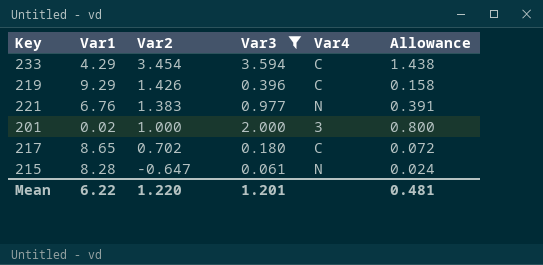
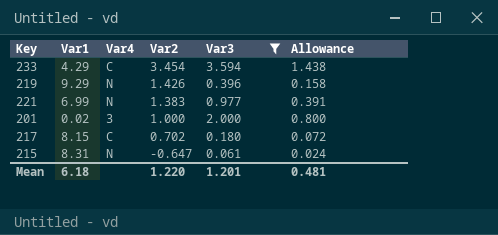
column Var4 | position: 5 -> 3
219 | Var4: C -> N
221 | Var1: 6.76 -> 6.99
217 | Var1: 8.65 -> 8.15
215 | Var1: 8.28 -> 8.31
Mean | Var1: 6.22 -> 6.18

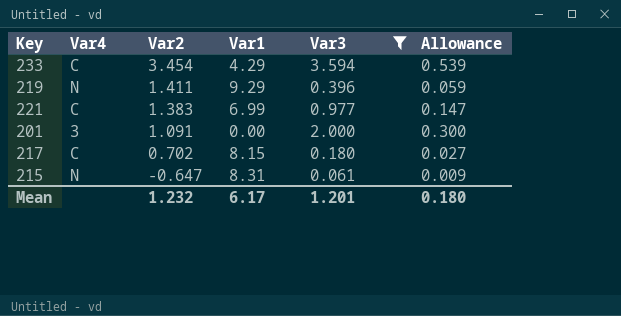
column Var1 | position: 2 -> 4
column Allowance | formula: [Var3] * 0.4 -> [Var3] * 0.15
219 | Var2: 1.426 -> 1.411
221 | Var4: N -> C
201 | Var2: 1.000 -> 1.091
201 | Var1: 0.02 -> 0.00
Mean | Var2: 1.220 -> 1.232
Mean | Var1: 6.18 -> 6.17
Mean | Allowance: 0.481 -> 0.180

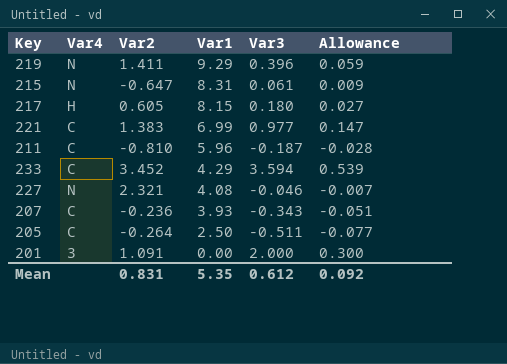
filter: Var3 >= 0.061 -> none
row order: Var2 descending -> Var1 descending
217 | Var4: C -> H
217 | Var2: 0.702 -> 0.605
233 | Var2: 3.454 -> 3.452
Mean | Var2: 1.232 -> 0.831
Mean | Var1: 6.17 -> 5.35
Mean | Var3: 1.201 -> 0.612
Mean | Allowance: 0.180 -> 0.092

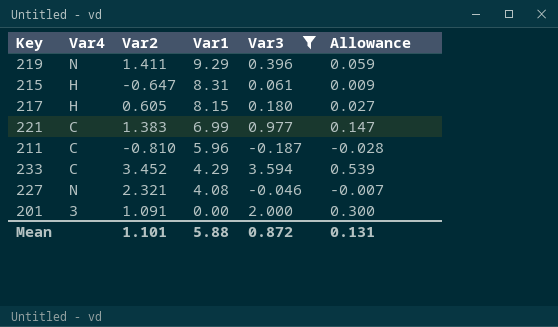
filter: none -> Var3 >= -0.187
215 | Var4: N -> H
Mean | Var2: 0.831 -> 1.101
Mean | Var1: 5.35 -> 5.88
Mean | Var3: 0.612 -> 0.872
Mean | Allowance: 0.092 -> 0.131

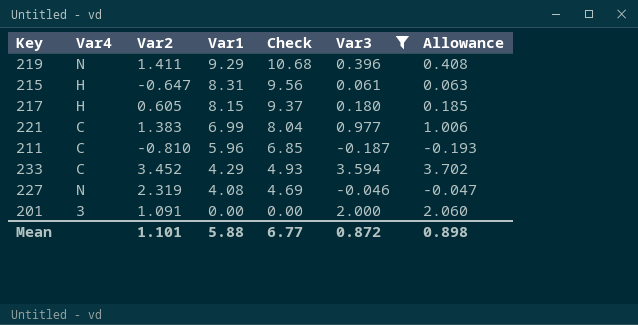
column Check | formula: none -> [Var1] * 1.15
column Allowance | formula: [Var3] * 0.15 -> [Var3] * 1.03
227 | Var2: 2.321 -> 2.319
Mean | Allowance: 0.131 -> 0.898

